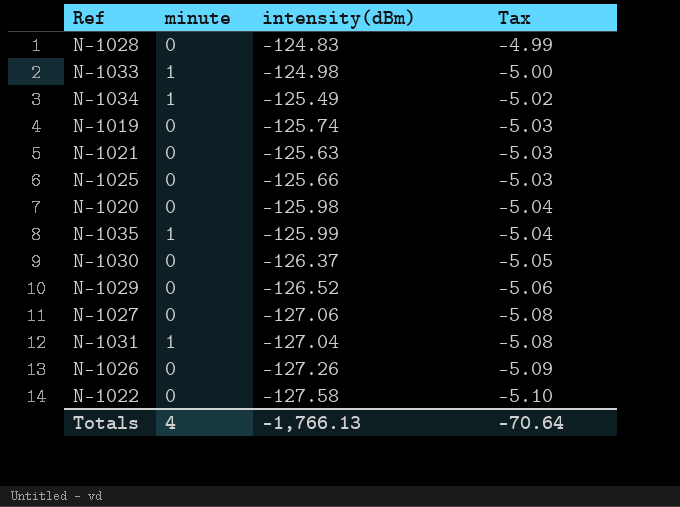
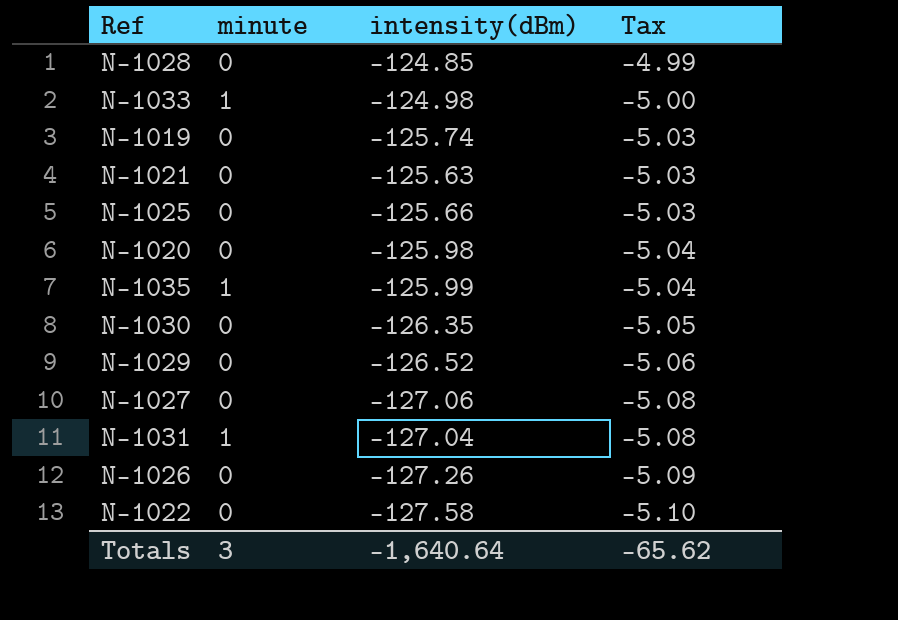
row N-1034: 1 | -125.49 | -5.02 -> none
N-1028 | intensity(dBm): -124.83 -> -124.85
N-1030 | intensity(dBm): -126.37 -> -126.35
Totals | minute: 4 -> 3
Totals | intensity(dBm): -1,766.13 -> -1,640.64
Totals | Tax: -70.64 -> -65.62

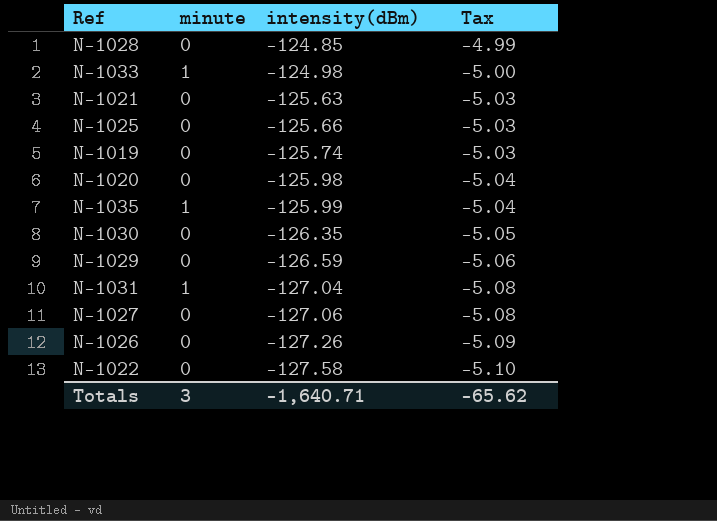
row order: Tax descending -> intensity(dBm) descending
N-1029 | intensity(dBm): -126.52 -> -126.59
Totals | intensity(dBm): -1,640.64 -> -1,640.71

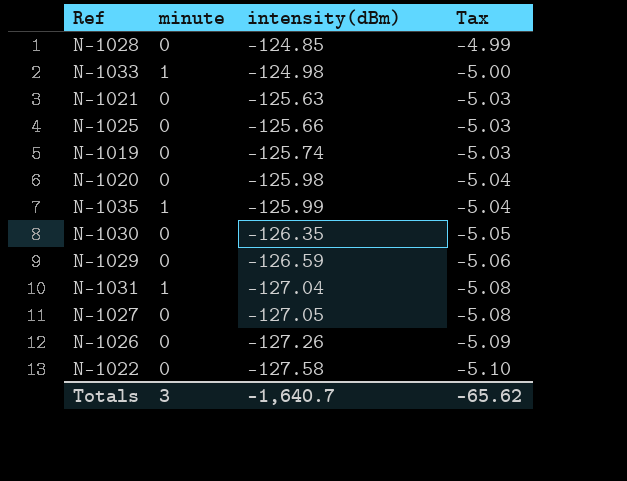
N-1027 | intensity(dBm): -127.06 -> -127.05
Totals | intensity(dBm): -1,640.71 -> -1,640.7

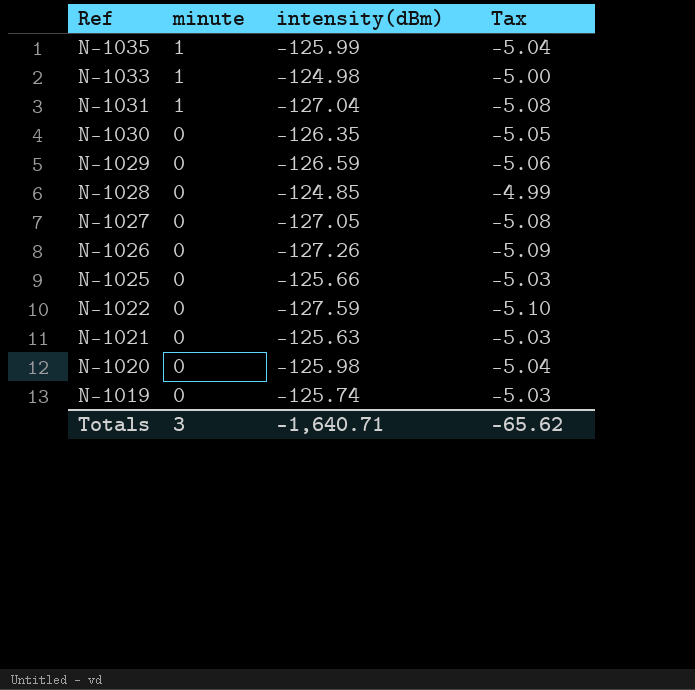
row order: intensity(dBm) descending -> Ref descending
N-1022 | intensity(dBm): -127.58 -> -127.59
Totals | intensity(dBm): -1,640.7 -> -1,640.71

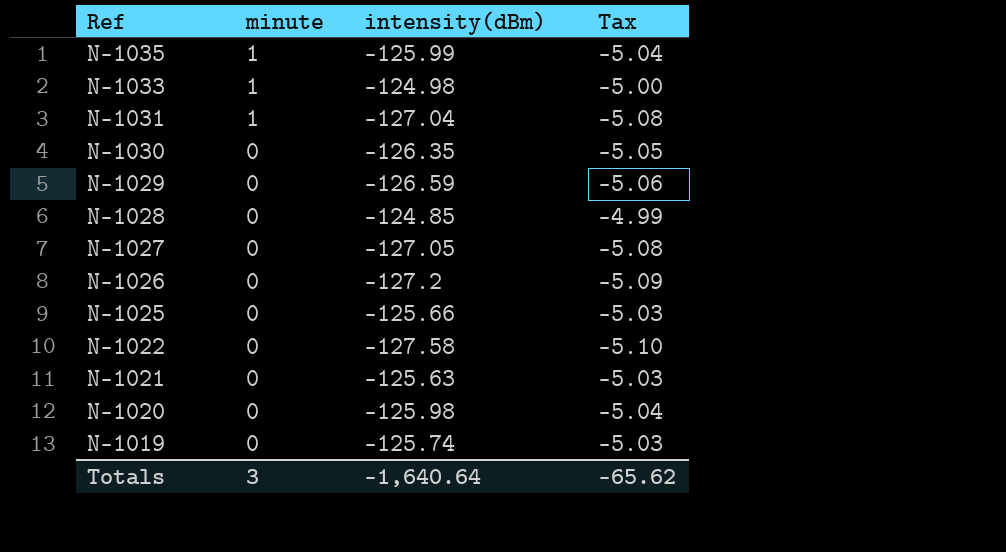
N-1026 | intensity(dBm): -127.26 -> -127.2
N-1022 | intensity(dBm): -127.59 -> -127.58
Totals | intensity(dBm): -1,640.71 -> -1,640.64

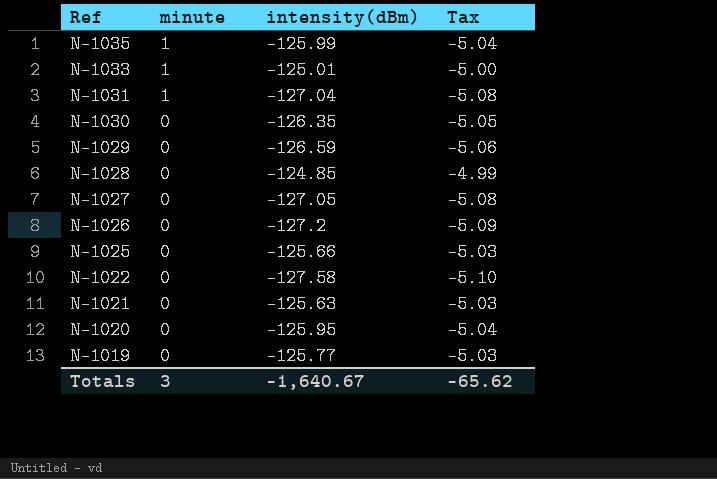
N-1033 | intensity(dBm): -124.98 -> -125.01
N-1020 | intensity(dBm): -125.98 -> -125.95
N-1019 | intensity(dBm): -125.74 -> -125.77
Totals | intensity(dBm): -1,640.64 -> -1,640.67

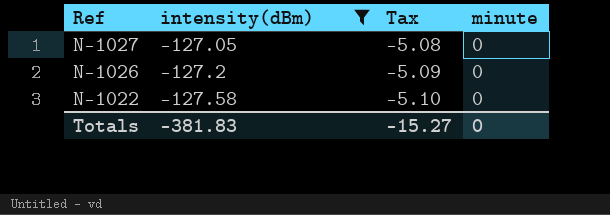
filter: none -> intensity(dBm) <= -127.05
column minute | position: 2 -> 4
Totals | intensity(dBm): -1,640.67 -> -381.83
Totals | Tax: -65.62 -> -15.27
Totals | minute: 3 -> 0

